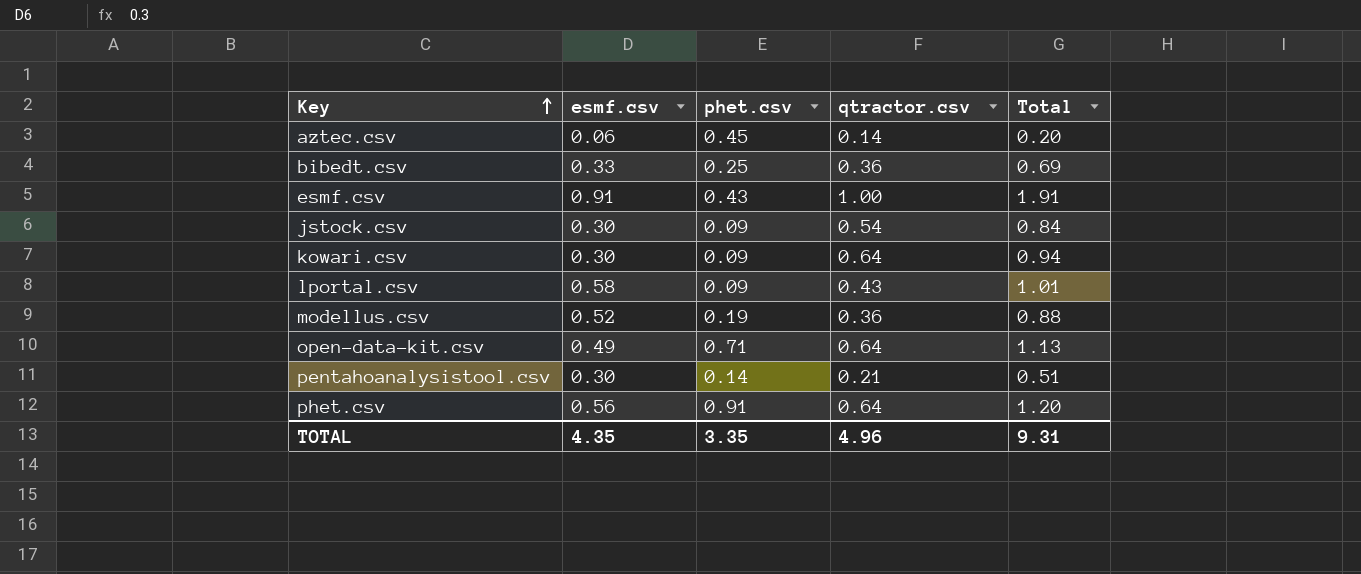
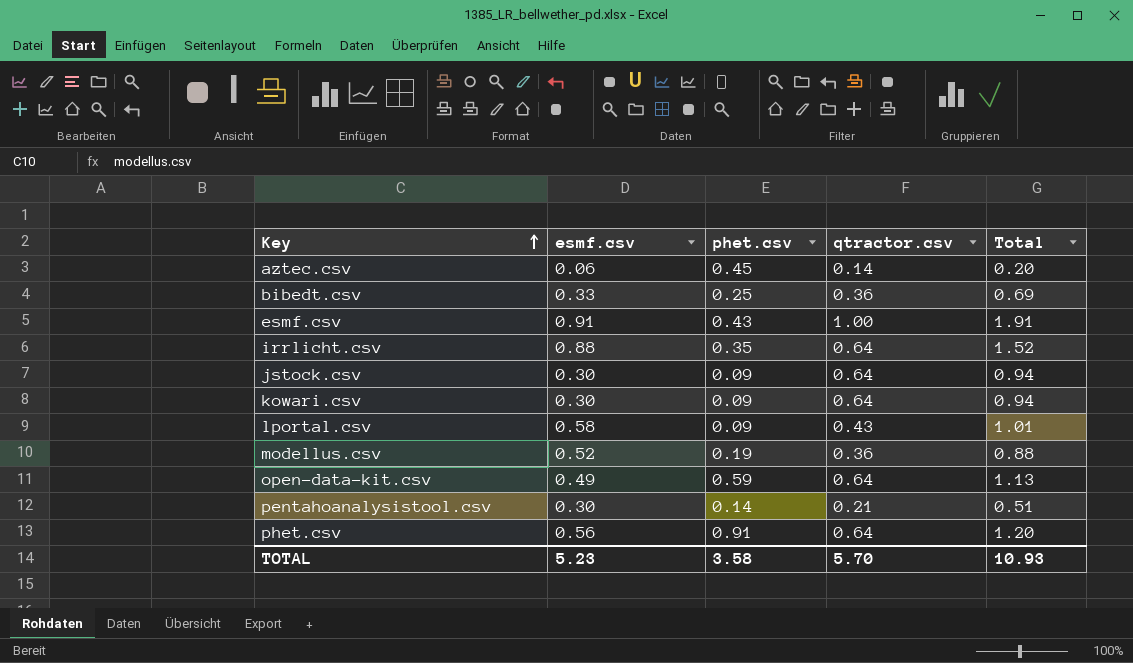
row irrlicht.csv: none -> 0.88 | 0.35 | 0.64 | 1.52
jstock.csv | qtractor.csv: 0.54 -> 0.64
jstock.csv | Total: 0.84 -> 0.94
open-data-kit.csv | phet.csv: 0.71 -> 0.59
TOTAL | esmf.csv: 4.35 -> 5.23
TOTAL | phet.csv: 3.35 -> 3.58
TOTAL | qtractor.csv: 4.96 -> 5.70
TOTAL | Total: 9.31 -> 10.93

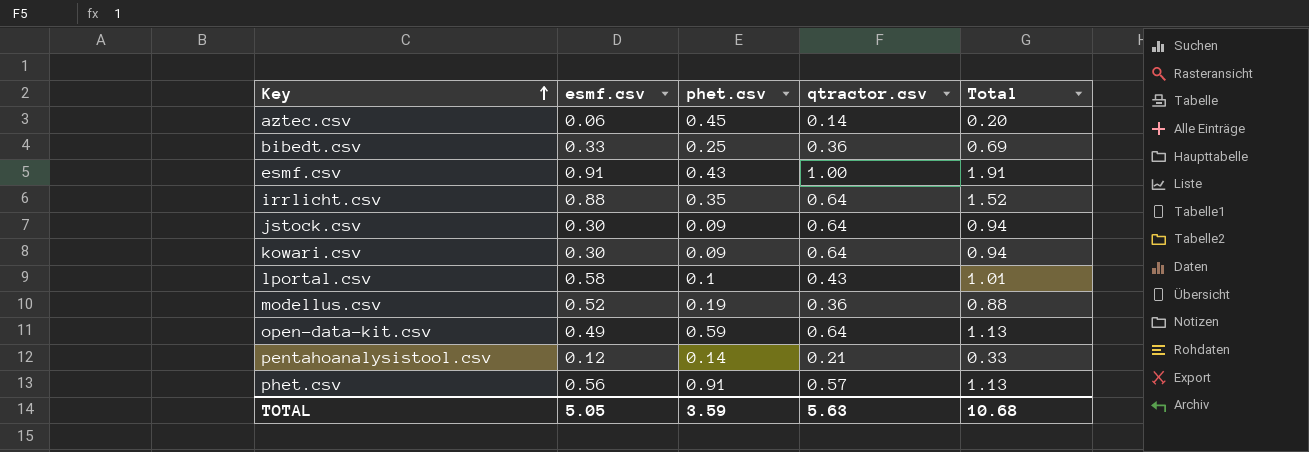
lportal.csv | phet.csv: 0.09 -> 0.1
pentahoanalysistool.csv | esmf.csv: 0.30 -> 0.12
pentahoanalysistool.csv | Total: 0.51 -> 0.33
phet.csv | qtractor.csv: 0.64 -> 0.57
phet.csv | Total: 1.20 -> 1.13
TOTAL | esmf.csv: 5.23 -> 5.05
TOTAL | phet.csv: 3.58 -> 3.59
TOTAL | qtractor.csv: 5.70 -> 5.63
TOTAL | Total: 10.93 -> 10.68

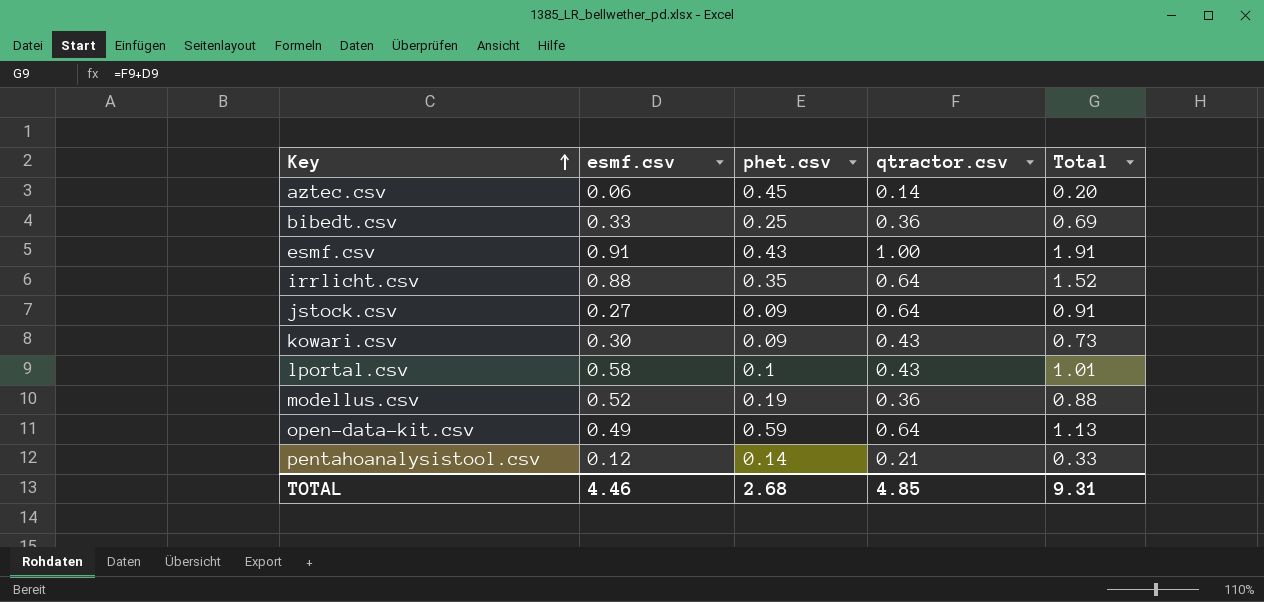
row phet.csv: 0.56 | 0.91 | 0.57 | 1.13 -> none
jstock.csv | esmf.csv: 0.30 -> 0.27
jstock.csv | Total: 0.94 -> 0.91
kowari.csv | qtractor.csv: 0.64 -> 0.43
kowari.csv | Total: 0.94 -> 0.73
TOTAL | esmf.csv: 5.05 -> 4.46
TOTAL | phet.csv: 3.59 -> 2.68
TOTAL | qtractor.csv: 5.63 -> 4.85
TOTAL | Total: 10.68 -> 9.31

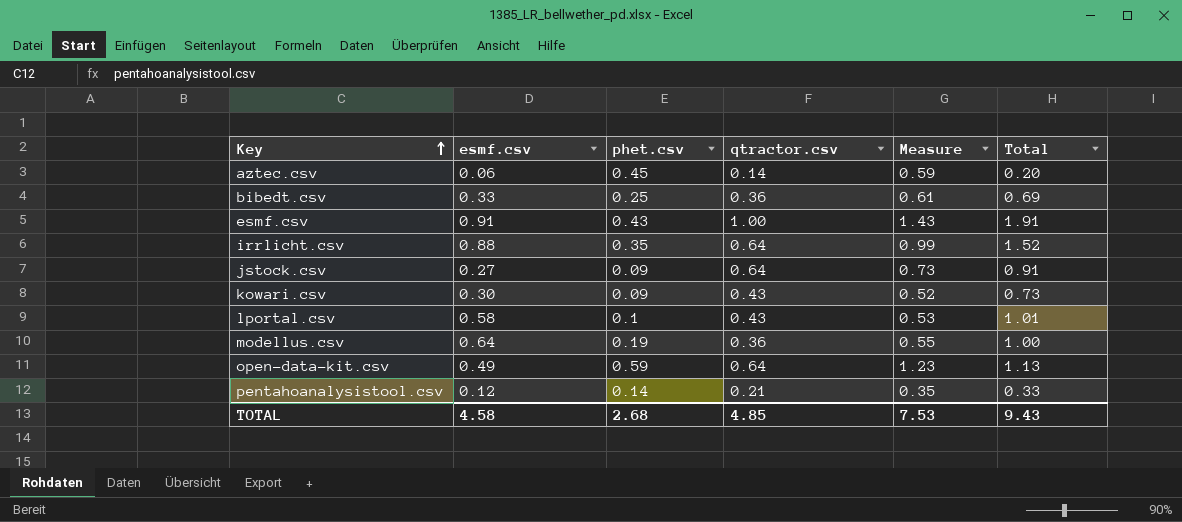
column Measure | formula: none -> [phet.csv] + [qtractor.csv]
modellus.csv | esmf.csv: 0.52 -> 0.64
modellus.csv | Total: 0.88 -> 1.00
TOTAL | esmf.csv: 4.46 -> 4.58
TOTAL | Total: 9.31 -> 9.43

